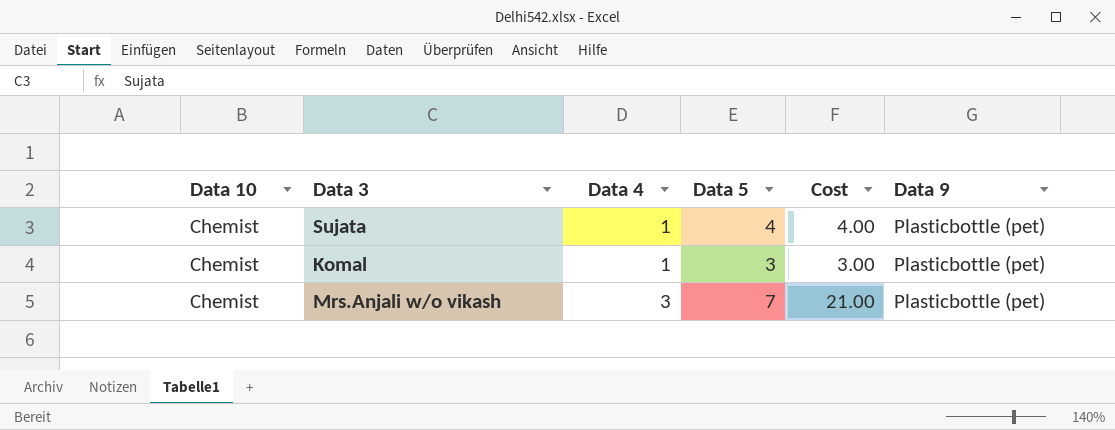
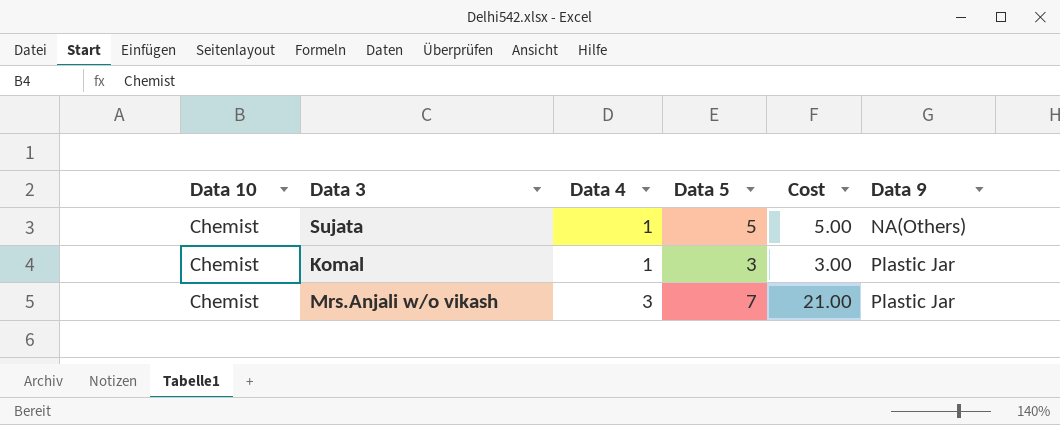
Sujata | Data 5: 4 -> 5
Sujata | Cost: 4.00 -> 5.00
Sujata | Data 9: Plasticbottle (pet) -> NA(Others)
Komal | Data 9: Plasticbottle (pet) -> Plastic Jar
Mrs.Anjali w/o vikash | Data 9: Plasticbottle (pet) -> Plastic Jar

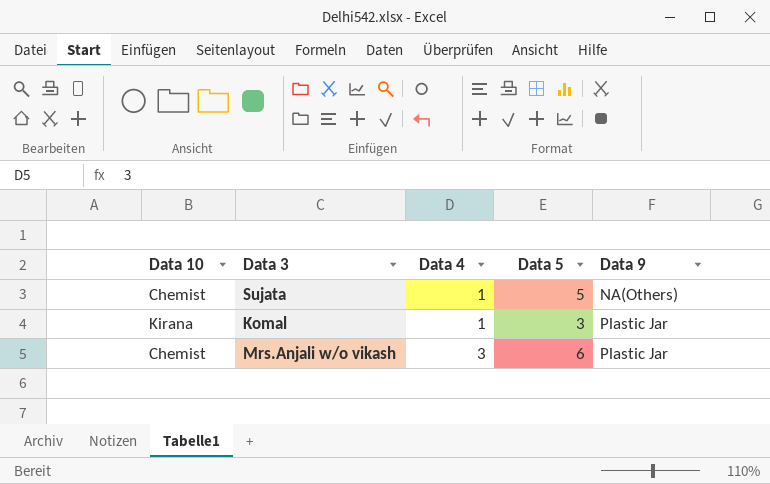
column Cost | formula: [Data 4] * [Data 5] -> none
Komal | Data 10: Chemist -> Kirana
Mrs.Anjali w/o vikash | Data 5: 7 -> 6

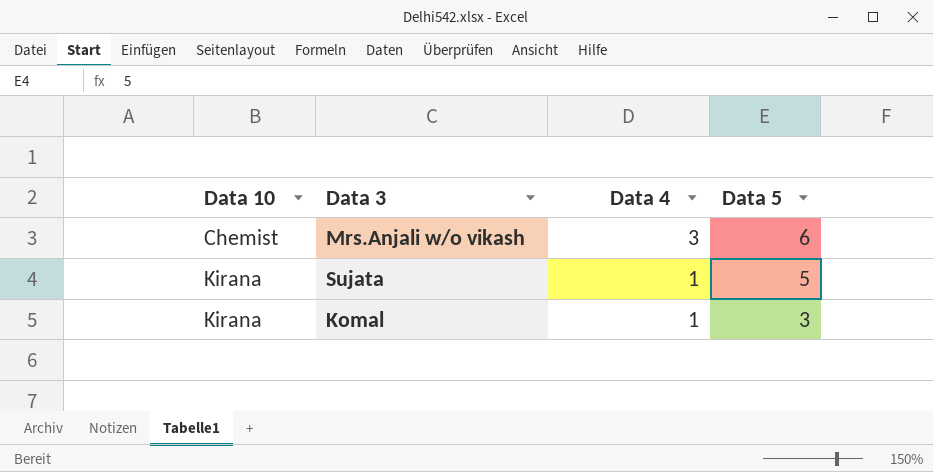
row order: Data 4 ascending -> Data 10 ascending
column Data 9 | position: 5 -> none
Sujata | Data 10: Chemist -> Kirana

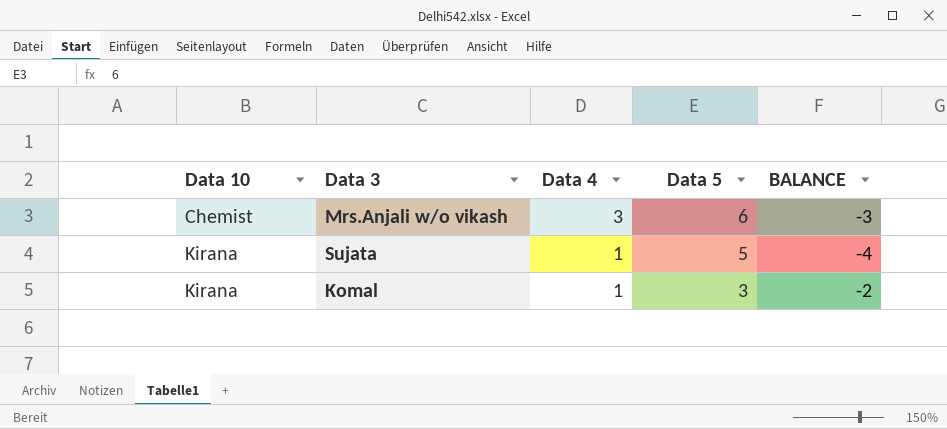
column BALANCE | formula: none -> [Data 4] - [Data 5]

